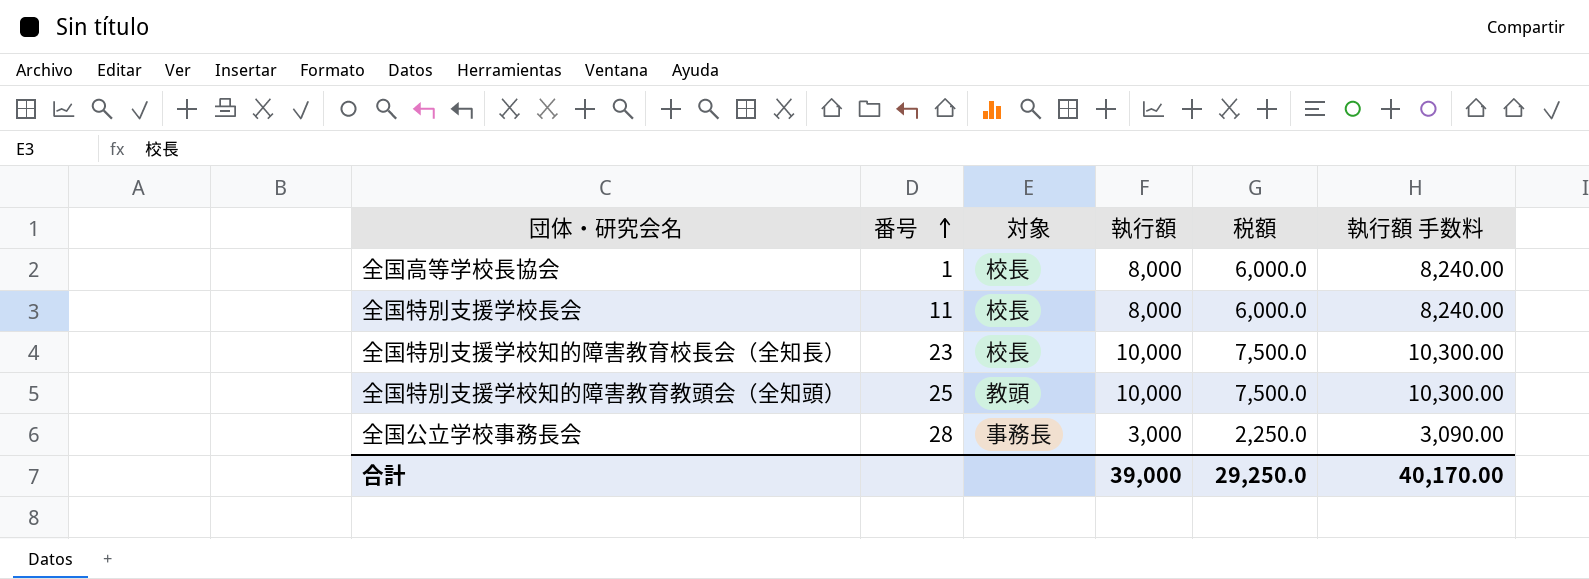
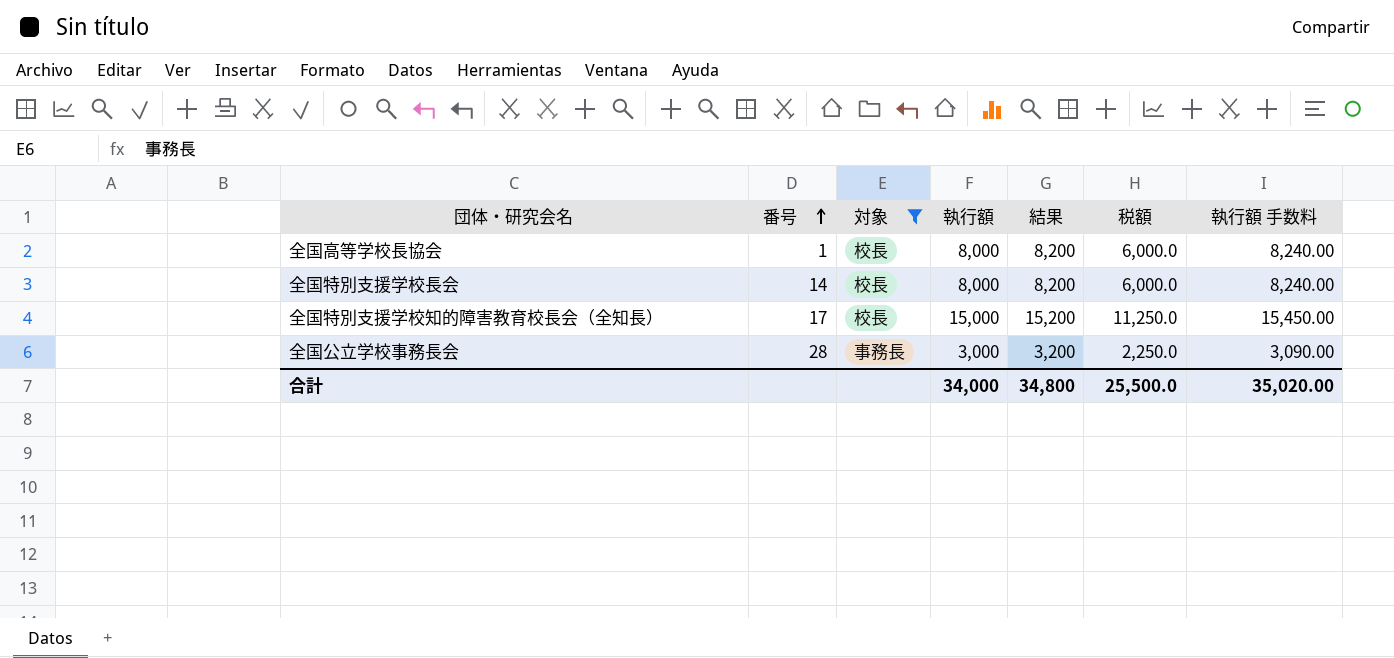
filter: none -> 対象 != 教頭
column 結果 | formula: none -> [執行額] + 200
全国特別支援学校長会 | 番号: 11 -> 14
全国特別支援学校知的障害教育校長会（全知長） | 番号: 23 -> 17
全国特別支援学校知的障害教育校長会（全知長） | 執行額: 10,000 -> 15,000
全国特別支援学校知的障害教育校長会（全知長） | 税額: 7,500.0 -> 11,250.0
全国特別支援学校知的障害教育校長会（全知長） | 執行額 手数料: 10,300.00 -> 15,450.00
合計 | 執行額: 39,000 -> 34,000
合計 | 税額: 29,250.0 -> 25,500.0
合計 | 執行額 手数料: 40,170.00 -> 35,020.00

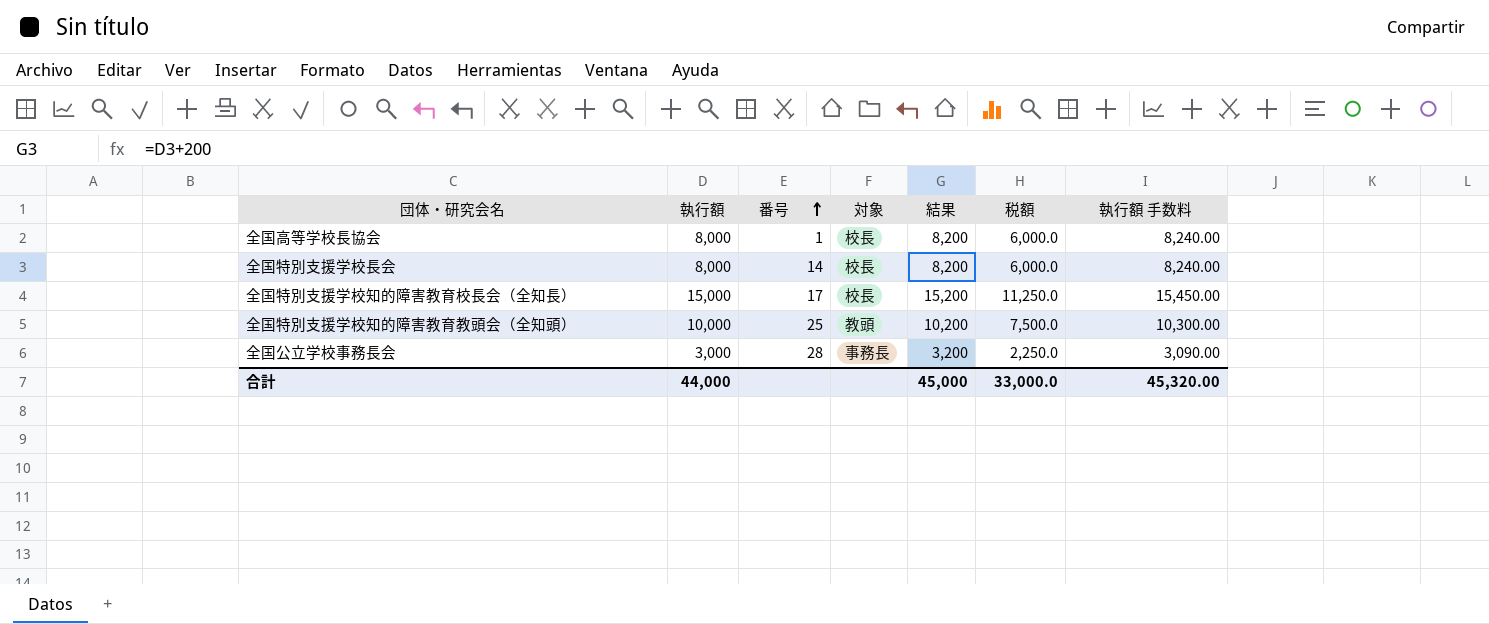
filter: 対象 != 教頭 -> none
column 執行額 | position: 4 -> 2
合計 | 執行額: 34,000 -> 44,000
合計 | 結果: 34,800 -> 45,000
合計 | 税額: 25,500.0 -> 33,000.0
合計 | 執行額 手数料: 35,020.00 -> 45,320.00

